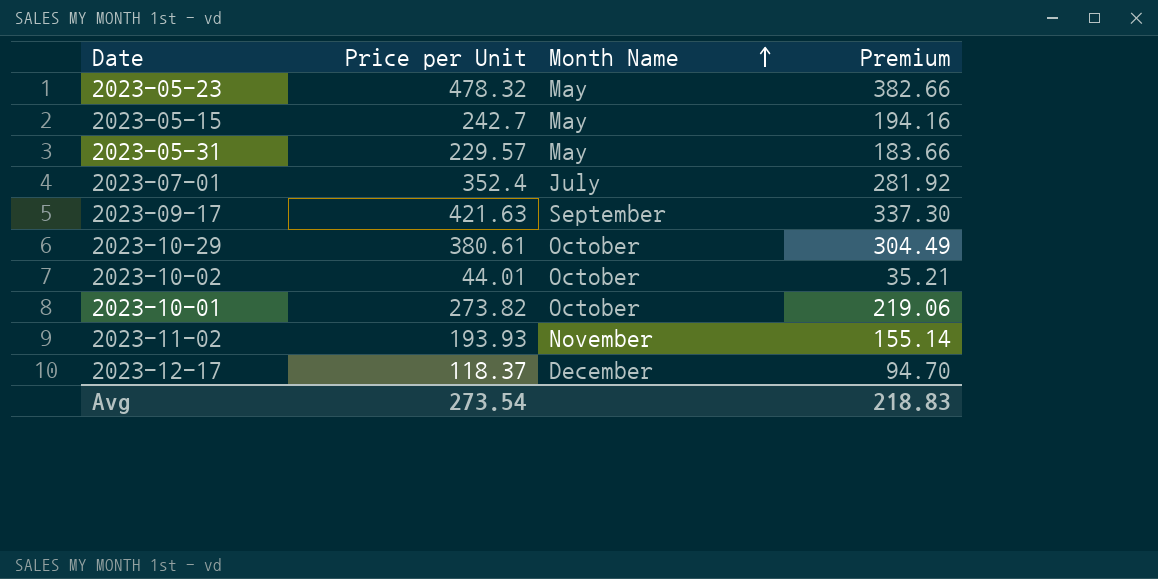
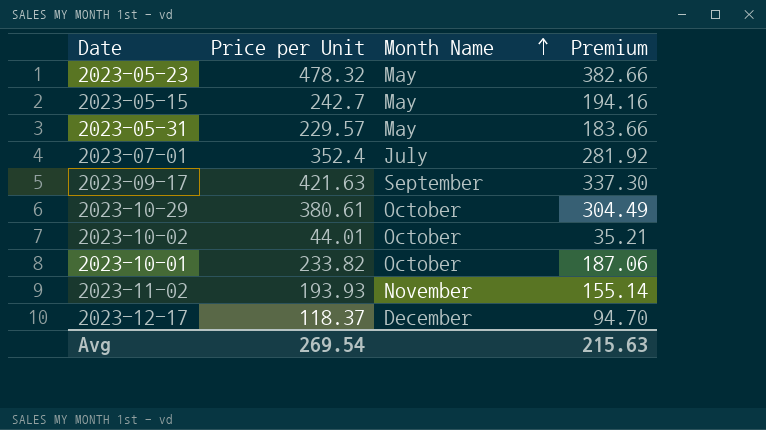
2023-10-01 | Price per Unit: 273.82 -> 233.82
2023-10-01 | Premium: 219.06 -> 187.06
Avg | Price per Unit: 273.54 -> 269.54
Avg | Premium: 218.83 -> 215.63

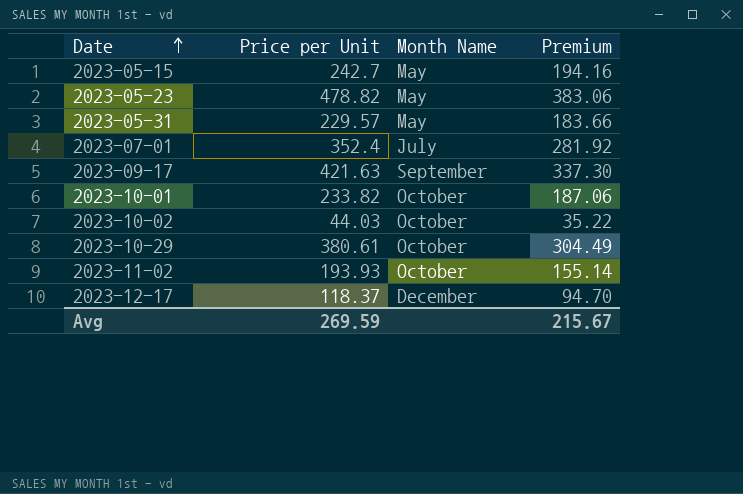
row order: Month Name ascending -> Date ascending
2023-05-23 | Price per Unit: 478.32 -> 478.82
2023-05-23 | Premium: 382.66 -> 383.06
2023-10-02 | Price per Unit: 44.01 -> 44.03
2023-10-02 | Premium: 35.21 -> 35.22
2023-11-02 | Month Name: November -> October
Avg | Price per Unit: 269.54 -> 269.59
Avg | Premium: 215.63 -> 215.67

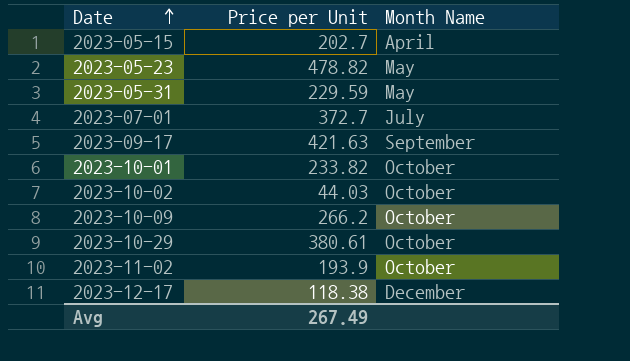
column Premium | formula: [Price per Unit] * 0.8 -> none
2023-05-15 | Price per Unit: 242.7 -> 202.7
2023-05-15 | Month Name: May -> April
2023-05-31 | Price per Unit: 229.57 -> 229.59
2023-07-01 | Price per Unit: 352.4 -> 372.7
row 2023-10-09: none -> 266.2 | October
2023-11-02 | Price per Unit: 193.93 -> 193.9
2023-12-17 | Price per Unit: 118.37 -> 118.38
Avg | Price per Unit: 269.59 -> 267.49

